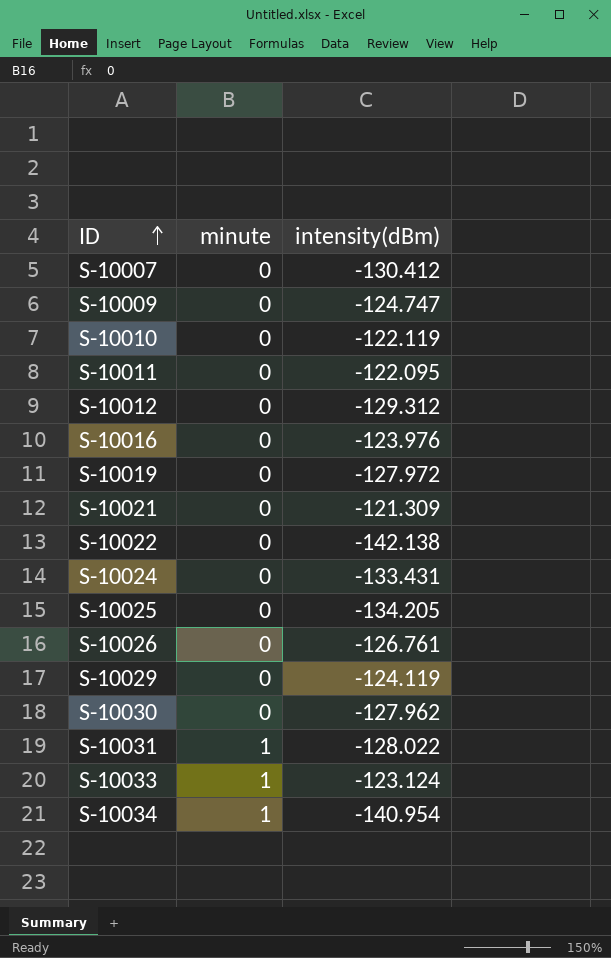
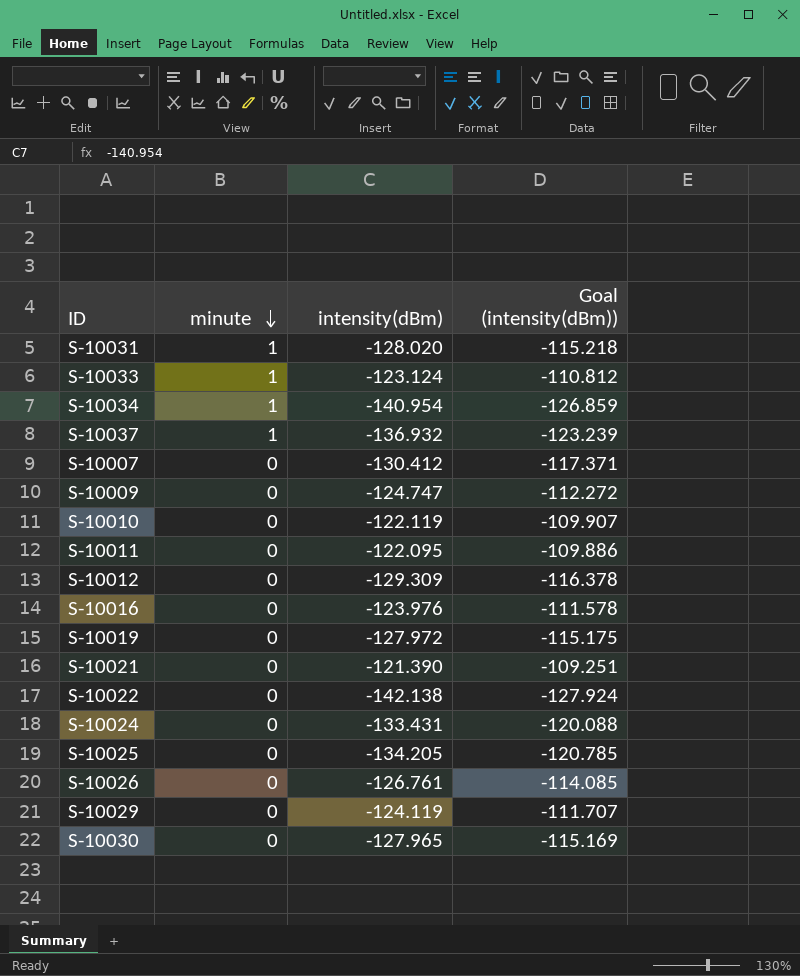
row order: ID ascending -> minute descending
column Goal (intensity(dBm)) | formula: none -> [intensity(dBm)] * 0.9
S-10031 | intensity(dBm): -128.022 -> -128.020
row S-10037: none -> 1 | -136.932 | -123.239
S-10012 | intensity(dBm): -129.312 -> -129.309
S-10021 | intensity(dBm): -121.309 -> -121.390
S-10030 | intensity(dBm): -127.962 -> -127.965

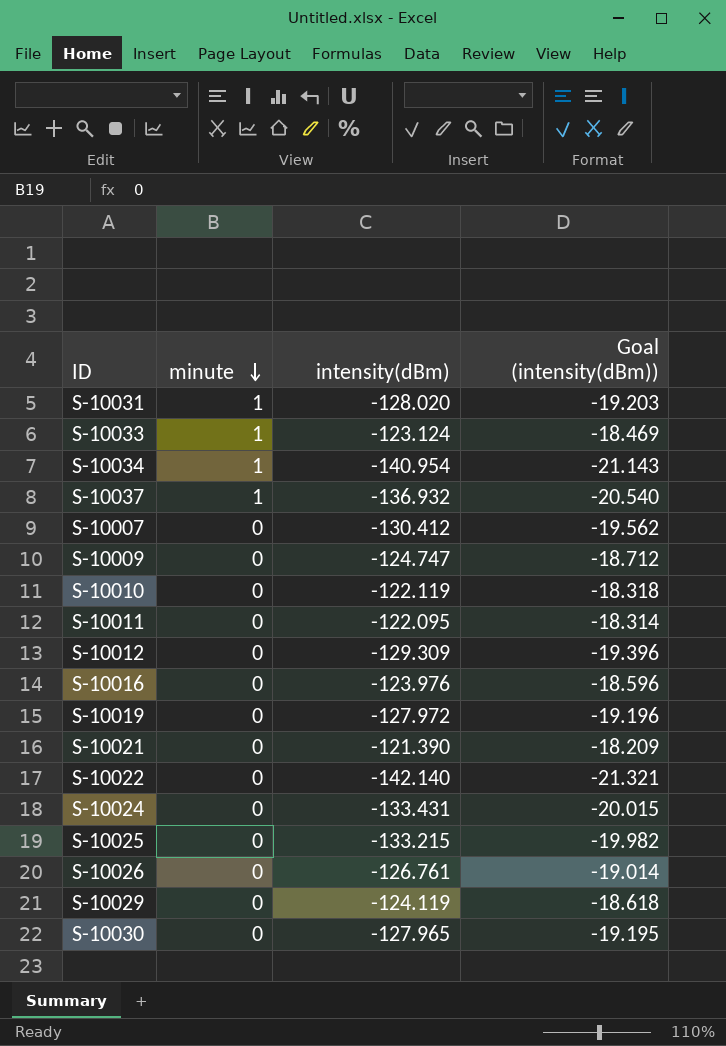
column Goal (intensity(dBm)) | formula: [intensity(dBm)] * 0.9 -> [intensity(dBm)] * 0.15
S-10022 | intensity(dBm): -142.138 -> -142.140
S-10025 | intensity(dBm): -134.205 -> -133.215

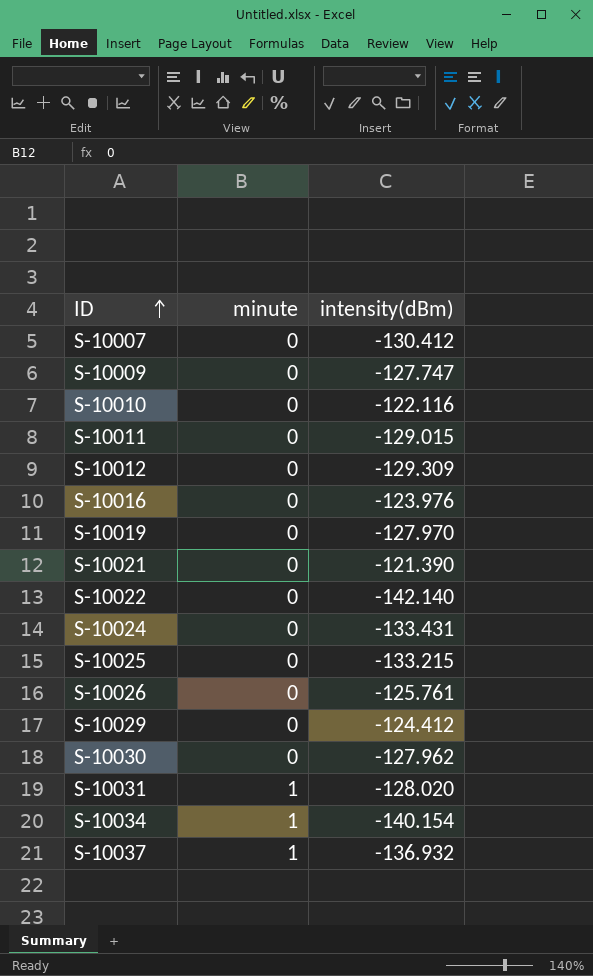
row order: minute descending -> ID ascending
column Goal (intensity(dBm)) | formula: [intensity(dBm)] * 0.15 -> none
row S-10033: 1 | -123.124 | -18.469 -> none
S-10009 | intensity(dBm): -124.747 -> -127.747
S-10010 | intensity(dBm): -122.119 -> -122.116
S-10011 | intensity(dBm): -122.095 -> -129.015
S-10019 | intensity(dBm): -127.972 -> -127.970
S-10026 | intensity(dBm): -126.761 -> -125.761
S-10029 | intensity(dBm): -124.119 -> -124.412
S-10030 | intensity(dBm): -127.965 -> -127.962
S-10034 | intensity(dBm): -140.954 -> -140.154

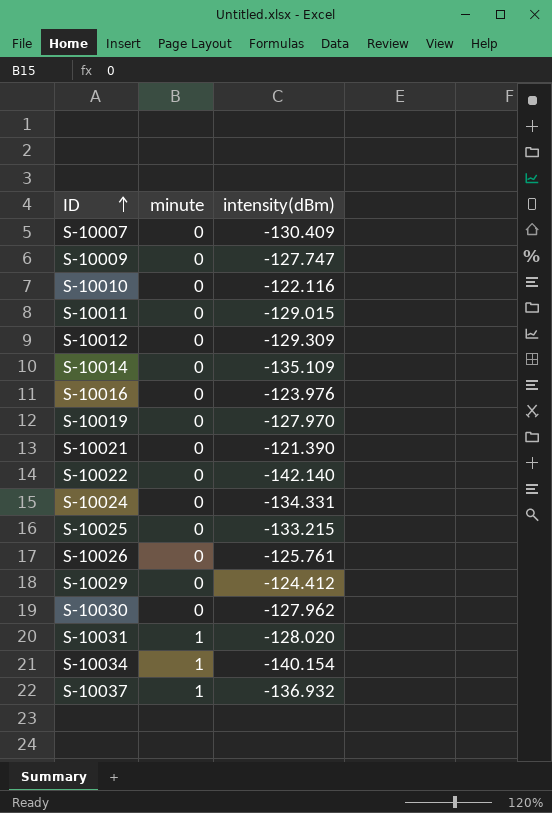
S-10007 | intensity(dBm): -130.412 -> -130.409
row S-10014: none -> 0 | -135.109
S-10024 | intensity(dBm): -133.431 -> -134.331

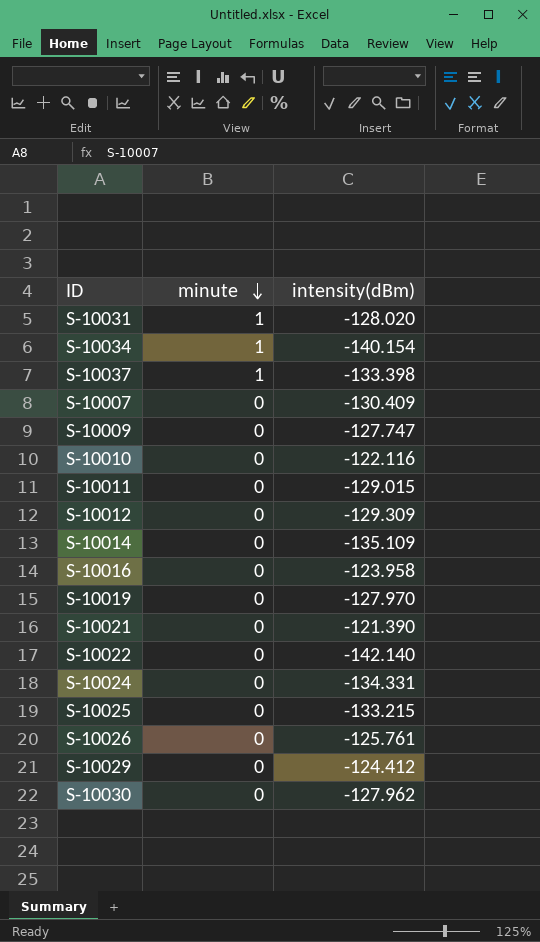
row order: ID ascending -> minute descending
S-10037 | intensity(dBm): -136.932 -> -133.398
S-10016 | intensity(dBm): -123.976 -> -123.958

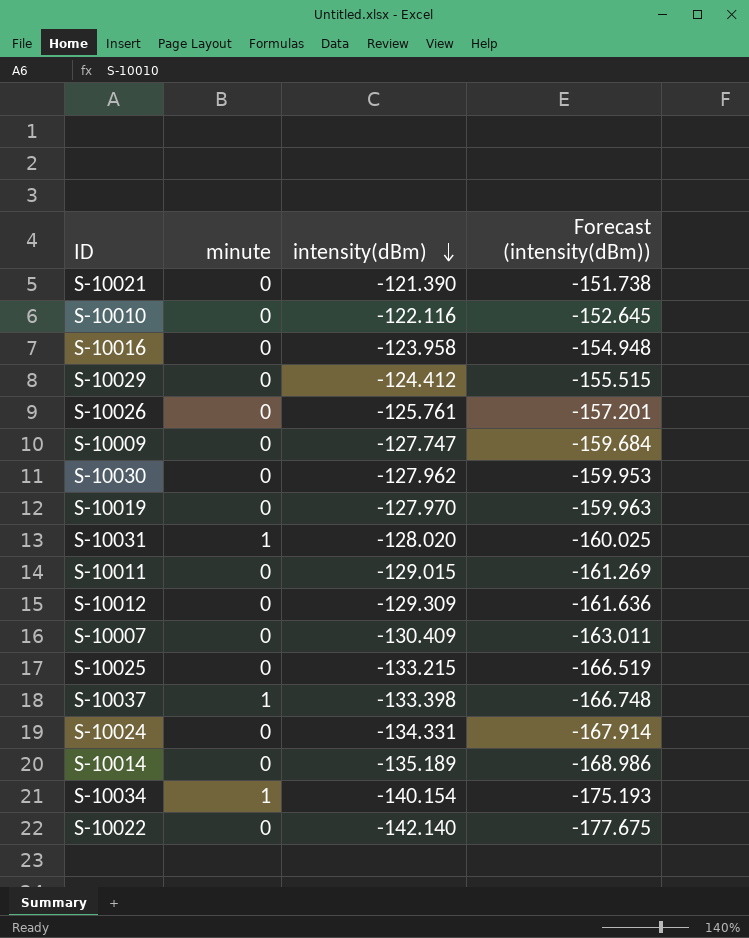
row order: minute descending -> intensity(dBm) descending
column Forecast (intensity(dBm)) | formula: none -> [intensity(dBm)] * 1.25
S-10014 | intensity(dBm): -135.109 -> -135.189

